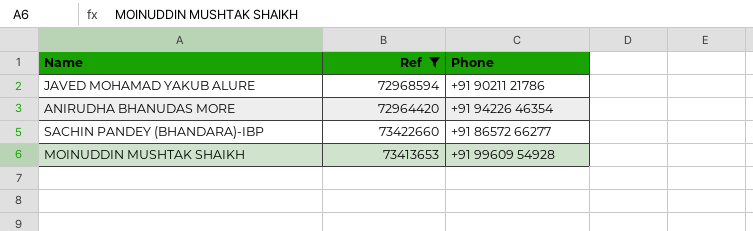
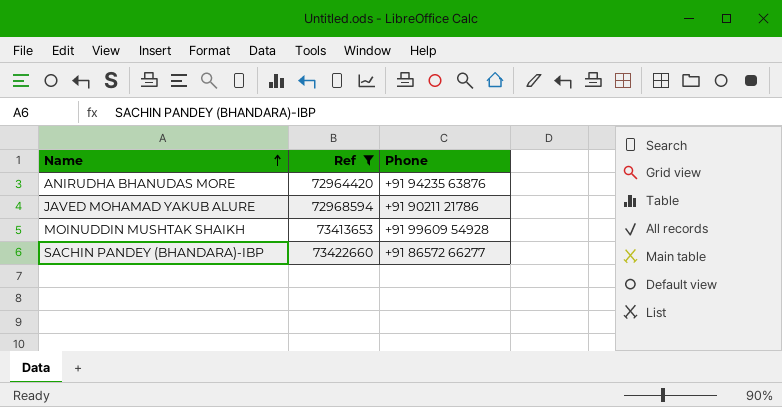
row order: none -> Name ascending
ANIRUDHA BHANUDAS MORE | Phone: +91 94226 46354 -> +91 94235 63876

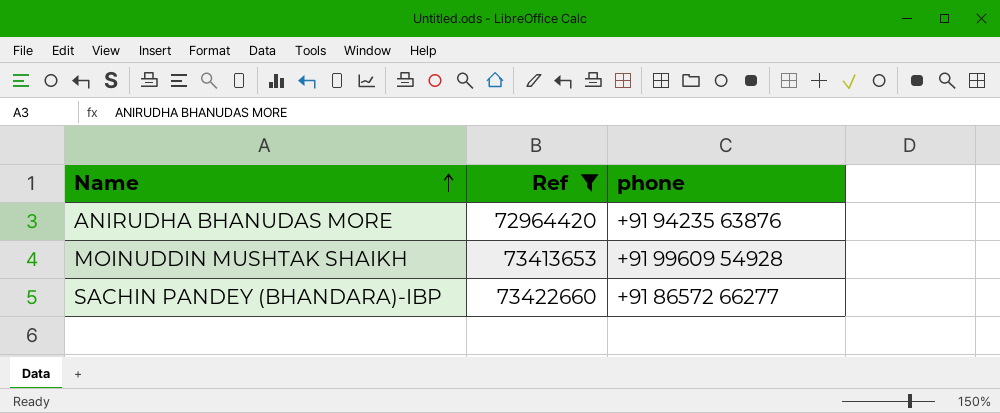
column name: Phone -> phone
row JAVED MOHAMAD YAKUB ALURE: 72968594 | +91 90211 21786 -> none

